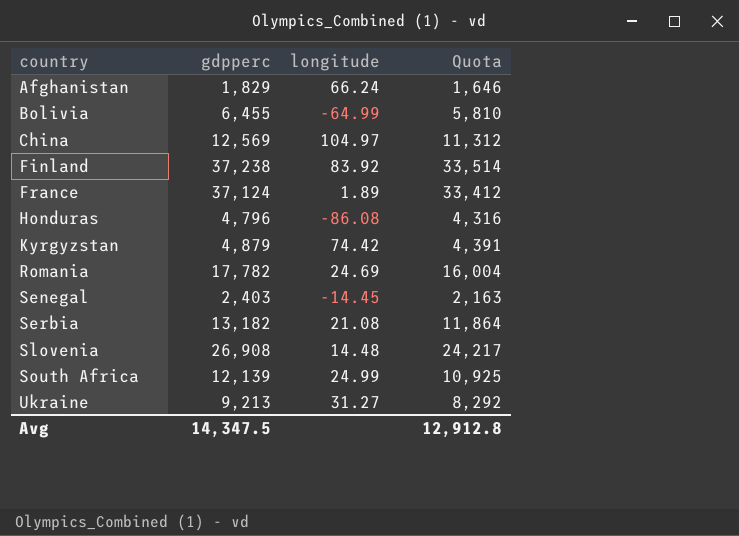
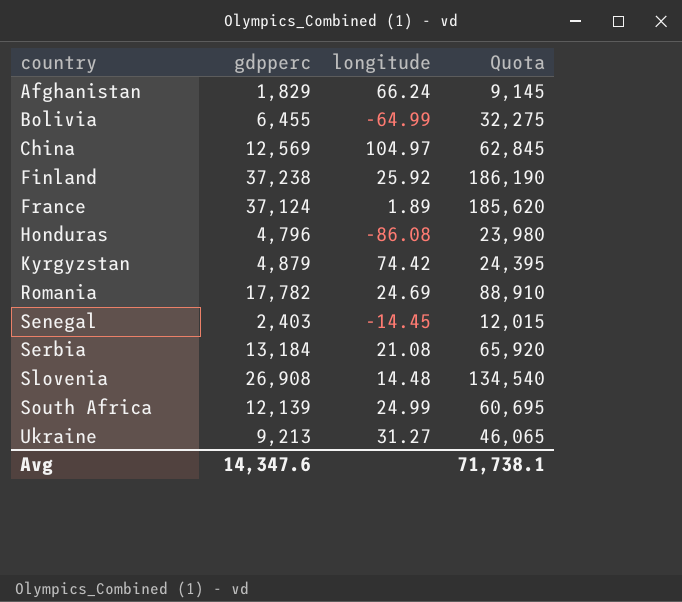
column Quota | formula: [gdpperc] * 0.9 -> [gdpperc] * 5
Finland | longitude: 83.92 -> 25.92
Serbia | gdpperc: 13,182 -> 13,184
Avg | gdpperc: 14,347.5 -> 14,347.6
Avg | Quota: 12,912.8 -> 71,738.1

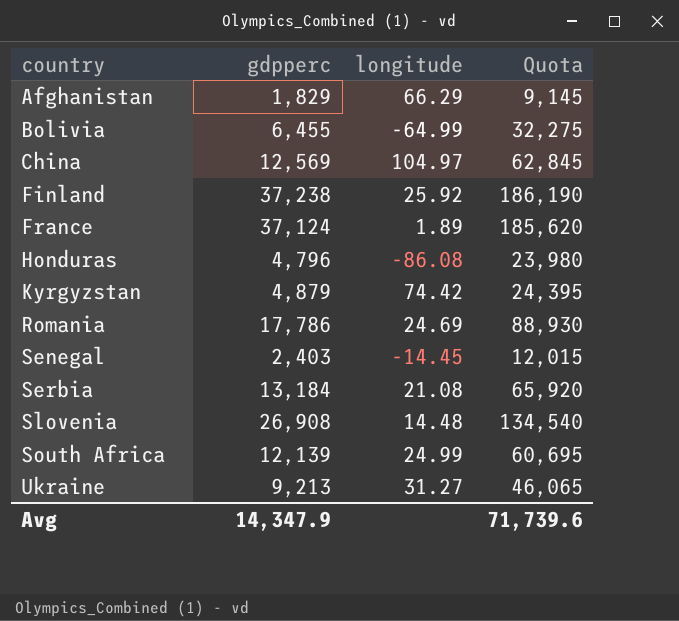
Afghanistan | longitude: 66.24 -> 66.29
Romania | gdpperc: 17,782 -> 17,786
Romania | Quota: 88,910 -> 88,930
Avg | gdpperc: 14,347.6 -> 14,347.9
Avg | Quota: 71,738.1 -> 71,739.6

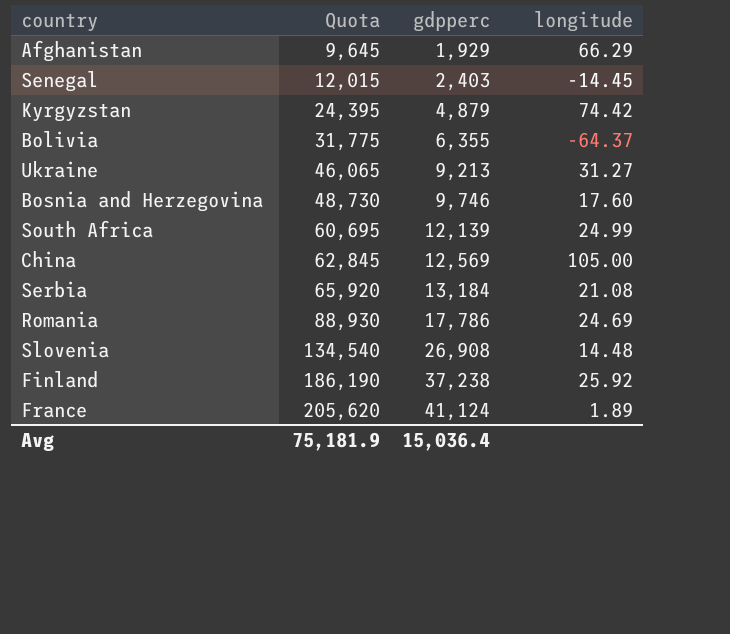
row order: country ascending -> Quota ascending
column Quota | position: 4 -> 2
row Honduras: 4,796 | -86.08 | 23,980 -> none
Afghanistan | Quota: 9,145 -> 9,645
Afghanistan | gdpperc: 1,829 -> 1,929
Bolivia | Quota: 32,275 -> 31,775
Bolivia | gdpperc: 6,455 -> 6,355
Bolivia | longitude: -64.99 -> -64.37
row Bosnia and Herzegovina: none -> 48,730 | 9,746 | 17.60
China | longitude: 104.97 -> 105.00
France | Quota: 185,620 -> 205,620
France | gdpperc: 37,124 -> 41,124
Avg | Quota: 71,739.6 -> 75,181.9
Avg | gdpperc: 14,347.9 -> 15,036.4

